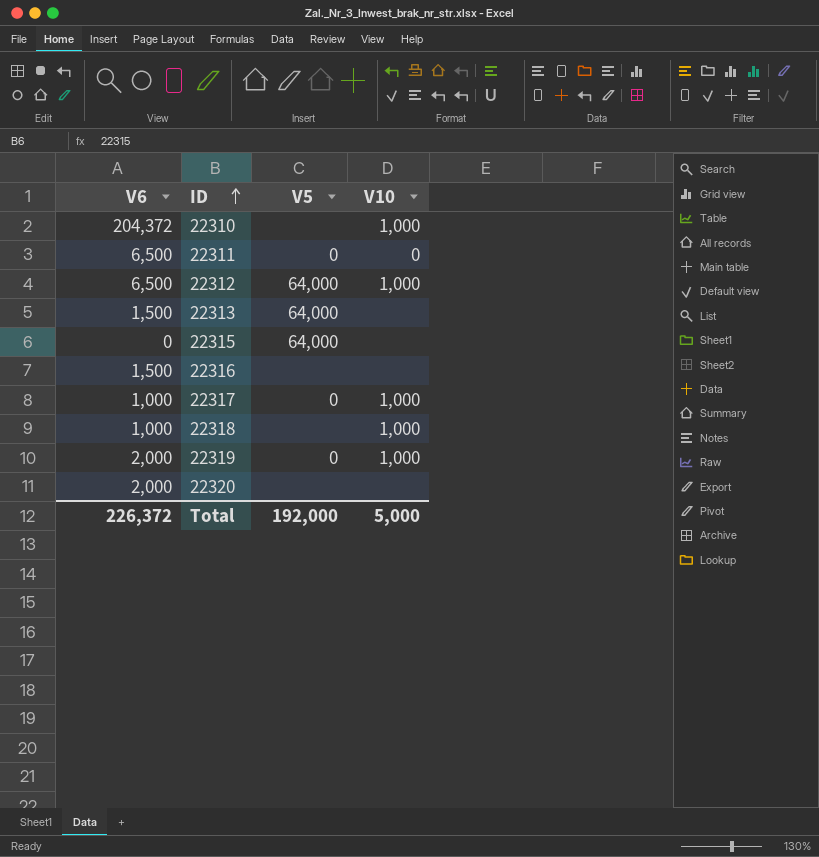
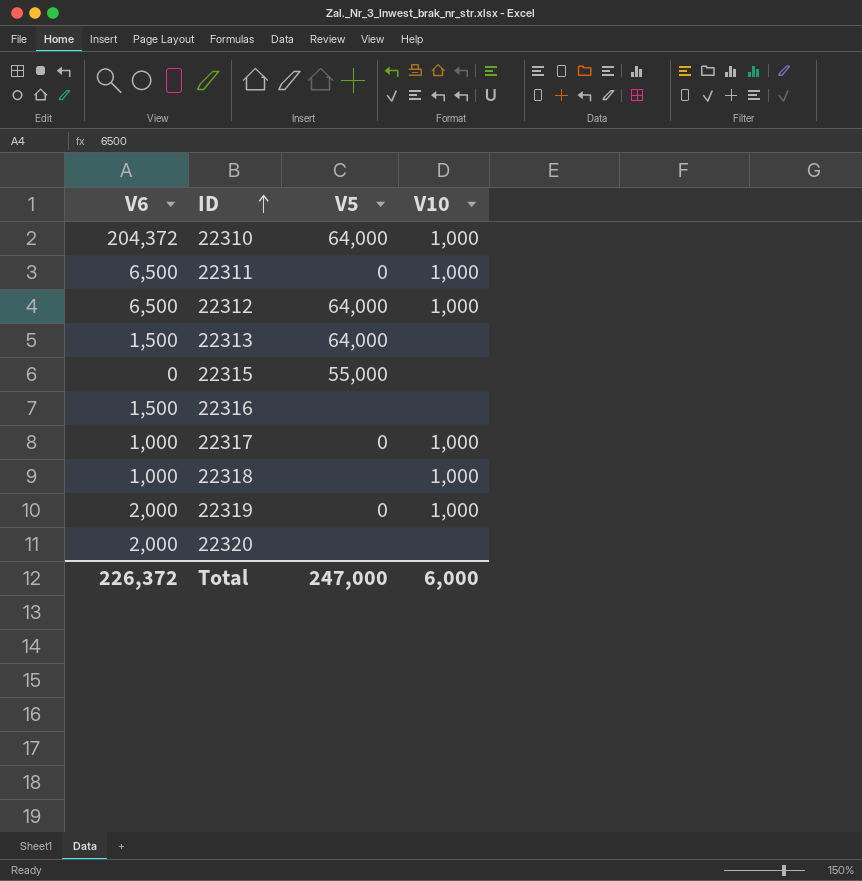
22310 | V5: none -> 64,000
22311 | V10: 0 -> 1,000
22315 | V5: 64,000 -> 55,000
Total | V5: 192,000 -> 247,000
Total | V10: 5,000 -> 6,000

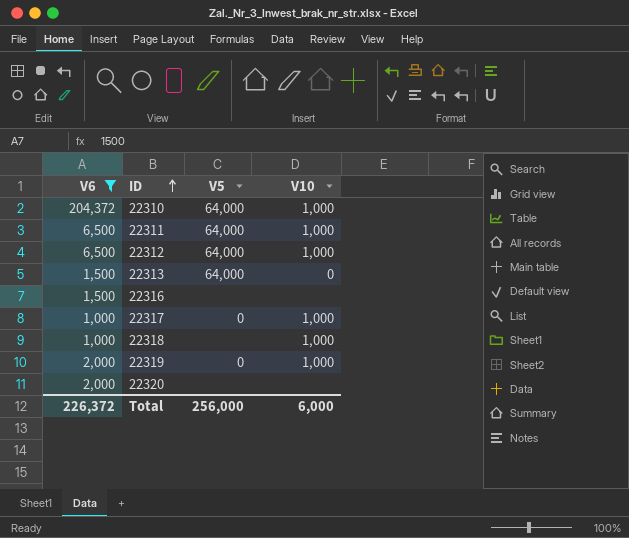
filter: none -> V6 != 0
22311 | V5: 0 -> 64,000
22313 | V10: none -> 0
Total | V5: 247,000 -> 256,000

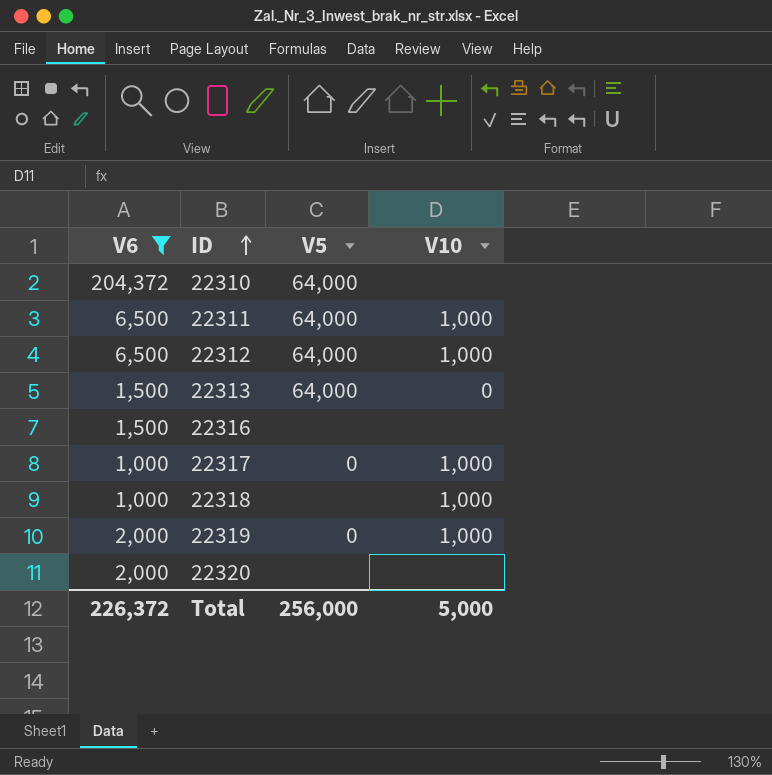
22310 | V10: 1,000 -> none
Total | V10: 6,000 -> 5,000

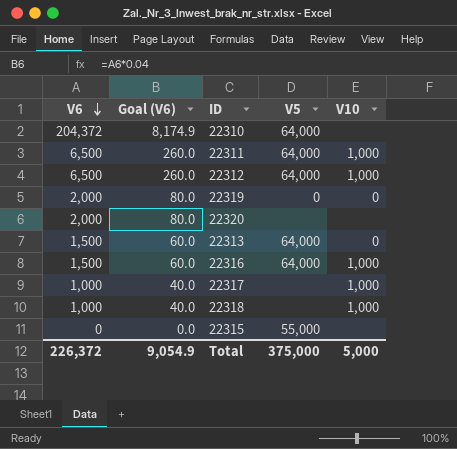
filter: V6 != 0 -> none
row order: ID ascending -> V6 descending
column Goal (V6) | formula: none -> [V6] * 0.04
22319 | V10: 1,000 -> 0
22316 | V5: none -> 64,000
22316 | V10: none -> 1,000
22317 | V5: 0 -> none
Total | V5: 256,000 -> 375,000

